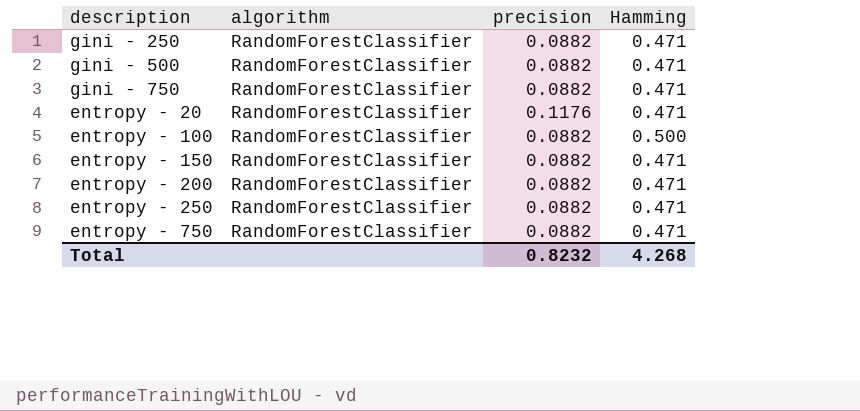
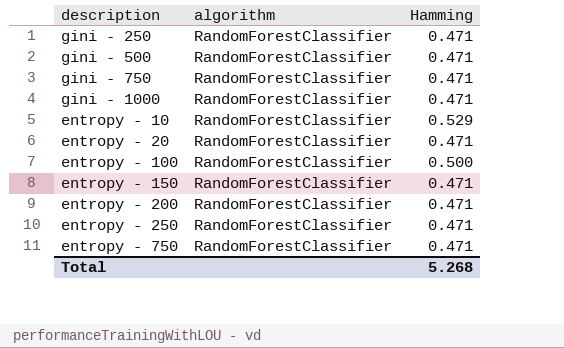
column precision | position: 3 -> none
row gini - 1000: none -> RandomForestClassifier | 0.471
row entropy - 10: none -> RandomForestClassifier | 0.529
Total | Hamming: 4.268 -> 5.268

